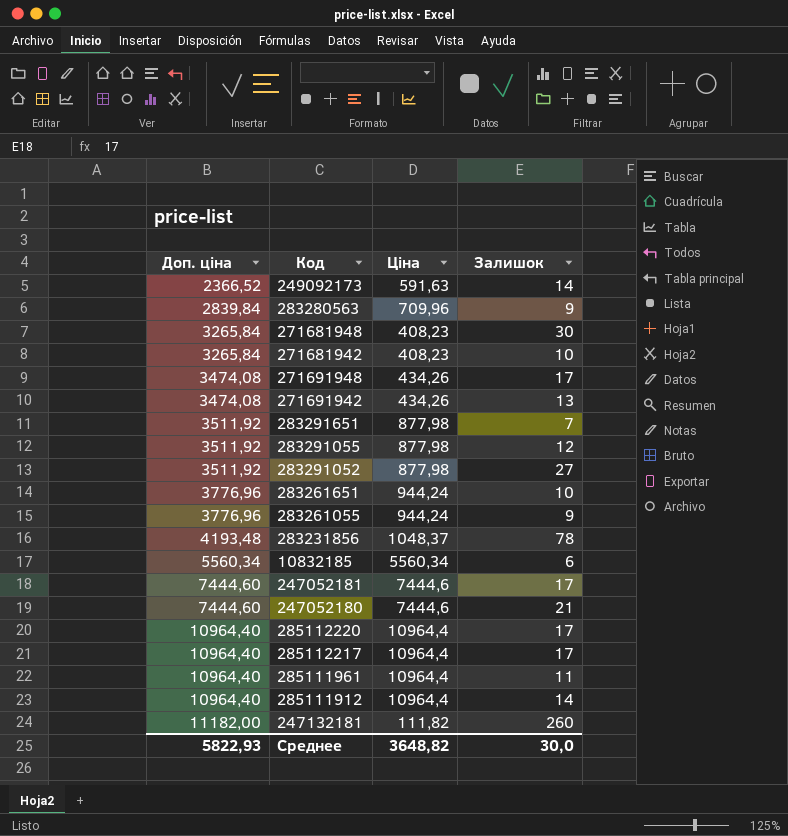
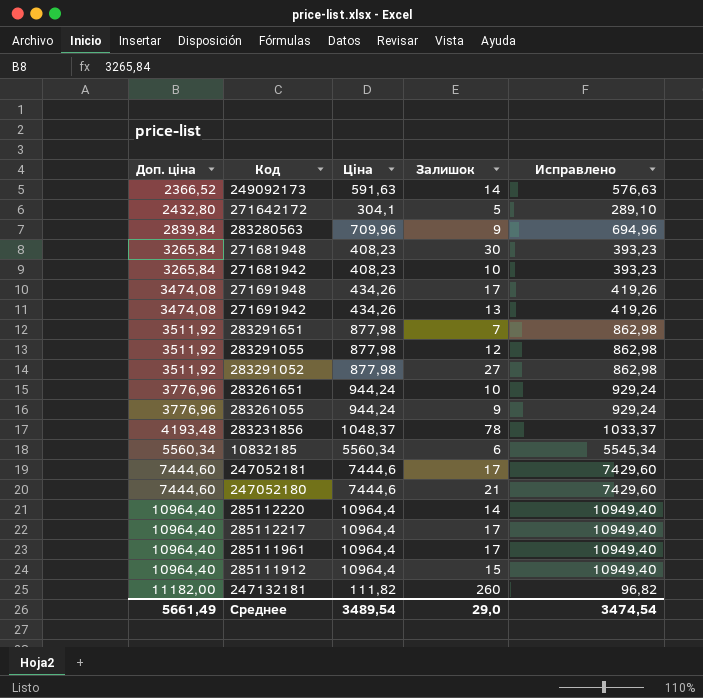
column Исправлено | formula: none -> [Ціна] - 15
row 271642172: none -> 2432,80 | 304,1 | 5 | 289,10
285112220 | Залишок: 17 -> 14
285111961 | Залишок: 11 -> 17
285111912 | Залишок: 14 -> 15
Среднее | Доп. ціна: 5822,93 -> 5661,49
Среднее | Ціна: 3648,82 -> 3489,54
Среднее | Залишок: 30,0 -> 29,0

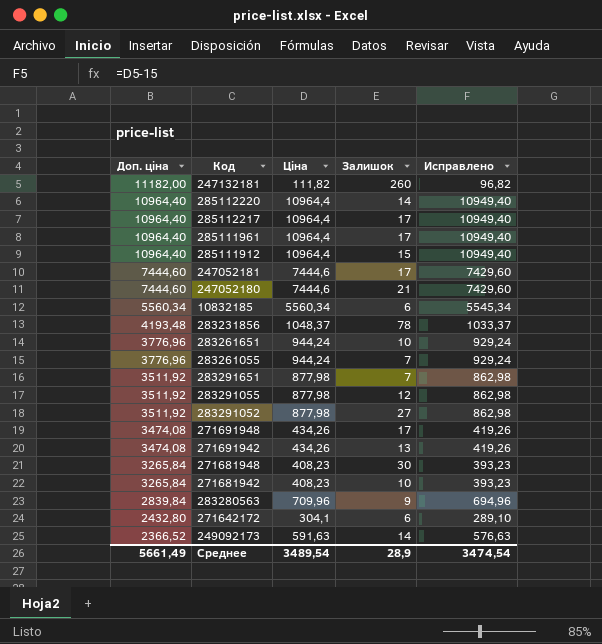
row order: Доп. ціна ascending -> Доп. ціна descending
283261055 | Залишок: 9 -> 7
271642172 | Залишок: 5 -> 6
Среднее | Залишок: 29,0 -> 28,9

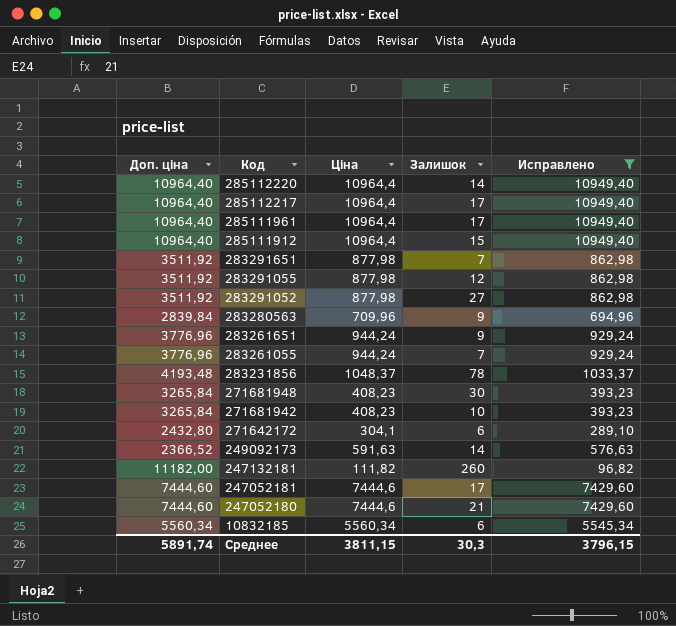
filter: none -> Исправлено != 419,26
row order: Доп. ціна descending -> Код descending
283261651 | Залишок: 10 -> 9
Среднее | Доп. ціна: 5661,49 -> 5891,74
Среднее | Ціна: 3489,54 -> 3811,15
Среднее | Залишок: 28,9 -> 30,3
Среднее | Исправлено: 3474,54 -> 3796,15

